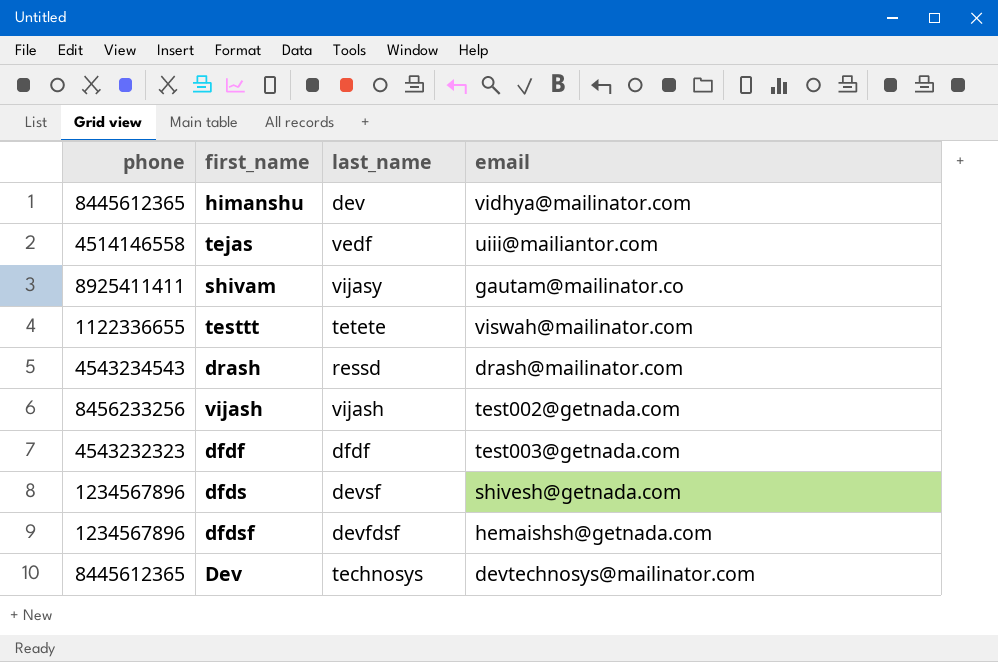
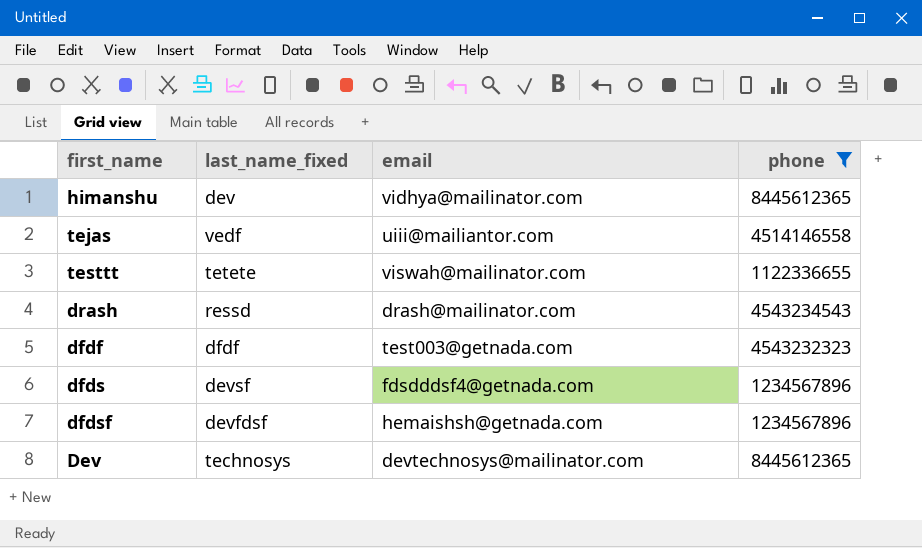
filter: none -> phone <= 8445612365
column name: last_name -> last_name_fixed
column phone | position: 1 -> 4
dfds | email: shivesh@getnada.com -> fdsdddsf4@getnada.com

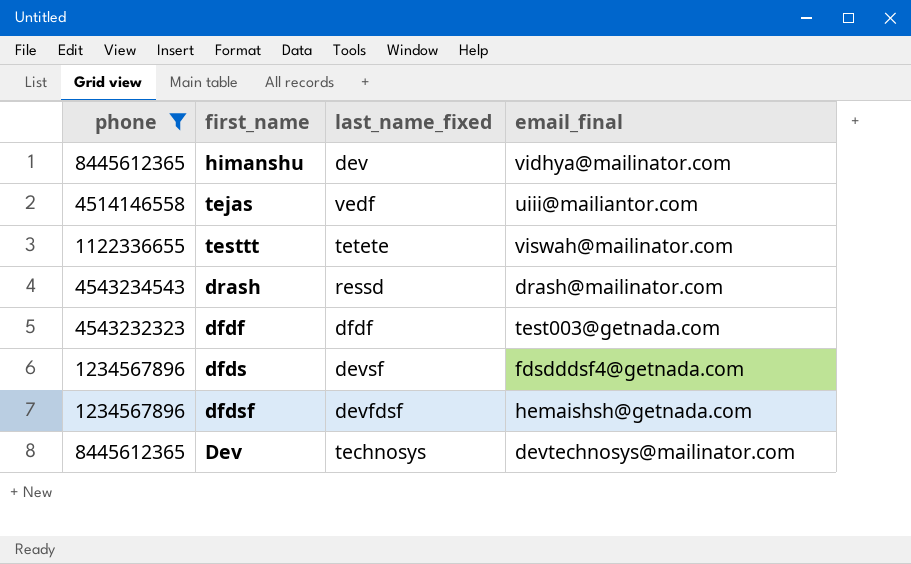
column phone | position: 4 -> 1
column name: email -> email_final

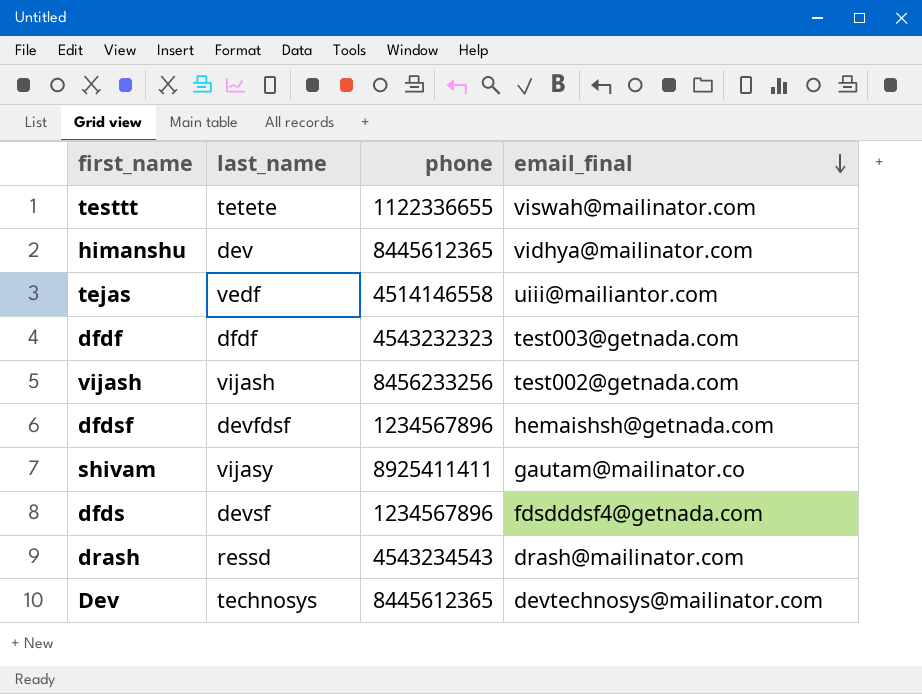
filter: phone <= 8445612365 -> none
row order: none -> email_final descending
column name: last_name_fixed -> last_name
column phone | position: 1 -> 3

